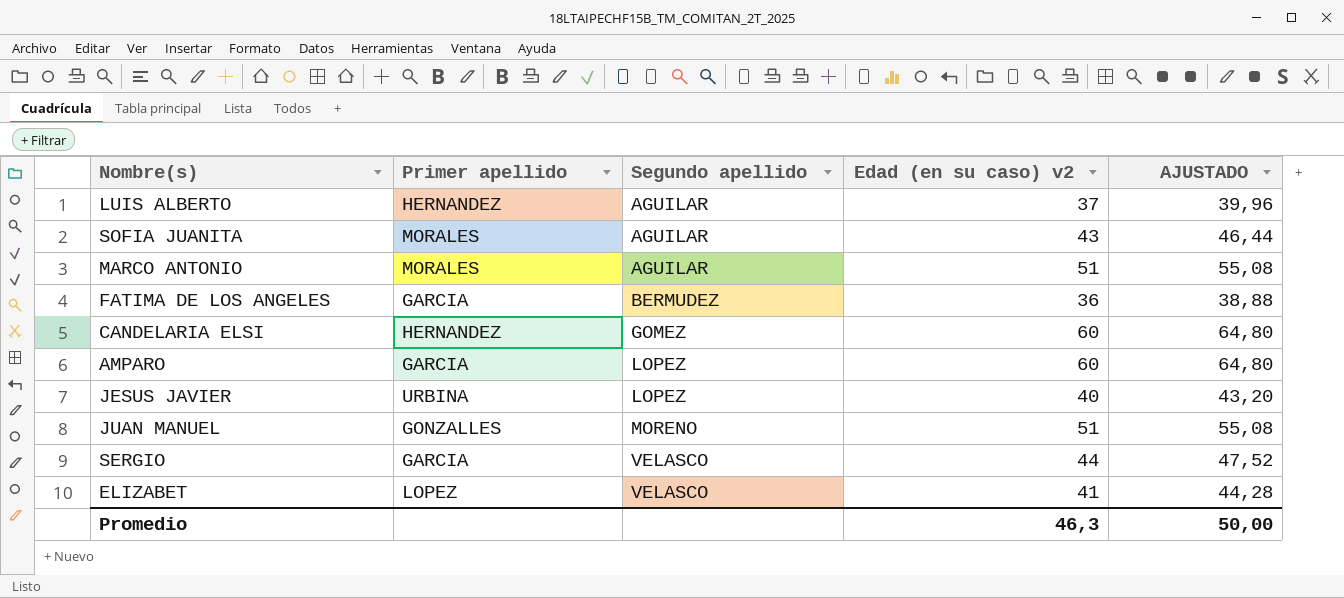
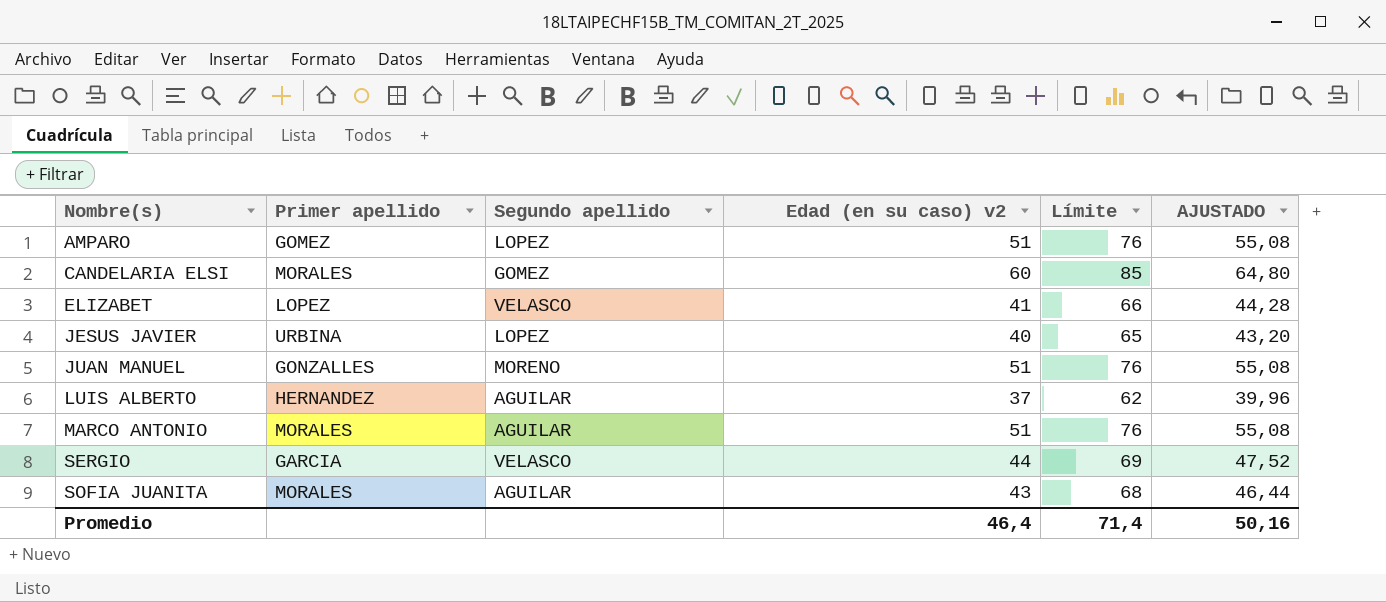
row order: Segundo apellido ascending -> Nombre(s) ascending
column Límite | formula: none -> [Edad (en su caso) v2] + 25
row FATIMA DE LOS ANGELES: GARCIA | BERMUDEZ | 36 | 38,88 -> none
AMPARO | Primer apellido: GARCIA -> GOMEZ
AMPARO | Edad (en su caso) v2: 60 -> 51
AMPARO | AJUSTADO: 64,80 -> 55,08
CANDELARIA ELSI | Primer apellido: HERNANDEZ -> MORALES
Promedio | Edad (en su caso) v2: 46,3 -> 46,4
Promedio | AJUSTADO: 50,00 -> 50,16

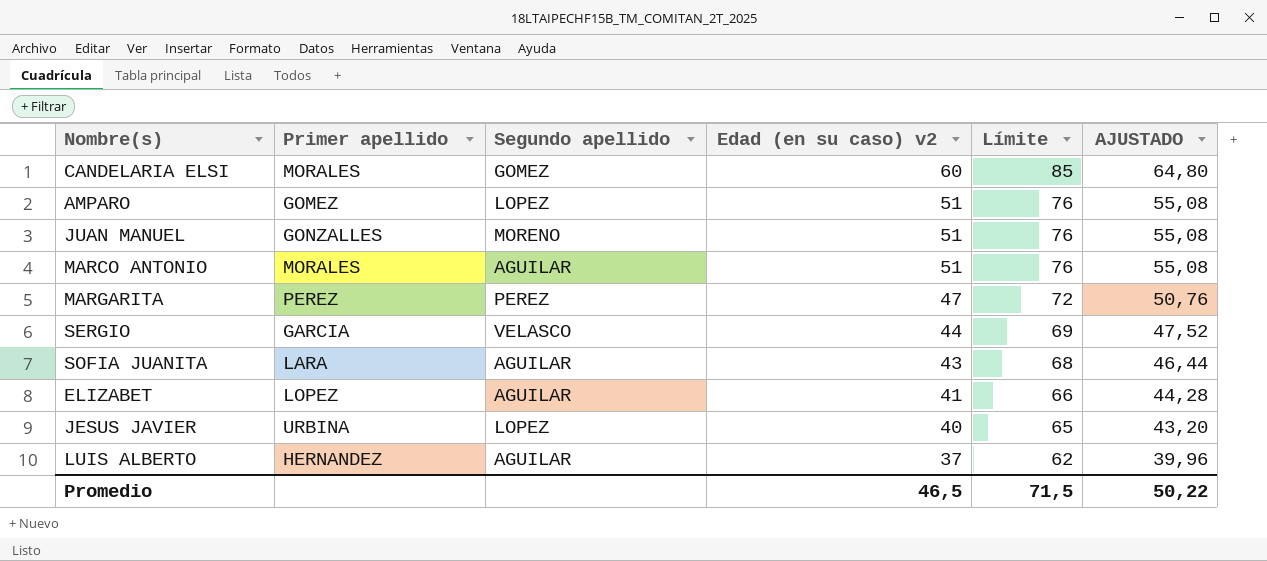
row order: Nombre(s) ascending -> Edad (en su caso) v2 descending
row MARGARITA: none -> PEREZ | PEREZ | 47 | 72 | 50,76
SOFIA JUANITA | Primer apellido: MORALES -> LARA
ELIZABET | Segundo apellido: VELASCO -> AGUILAR
Promedio | Edad (en su caso) v2: 46,4 -> 46,5
Promedio | Límite: 71,4 -> 71,5
Promedio | AJUSTADO: 50,16 -> 50,22

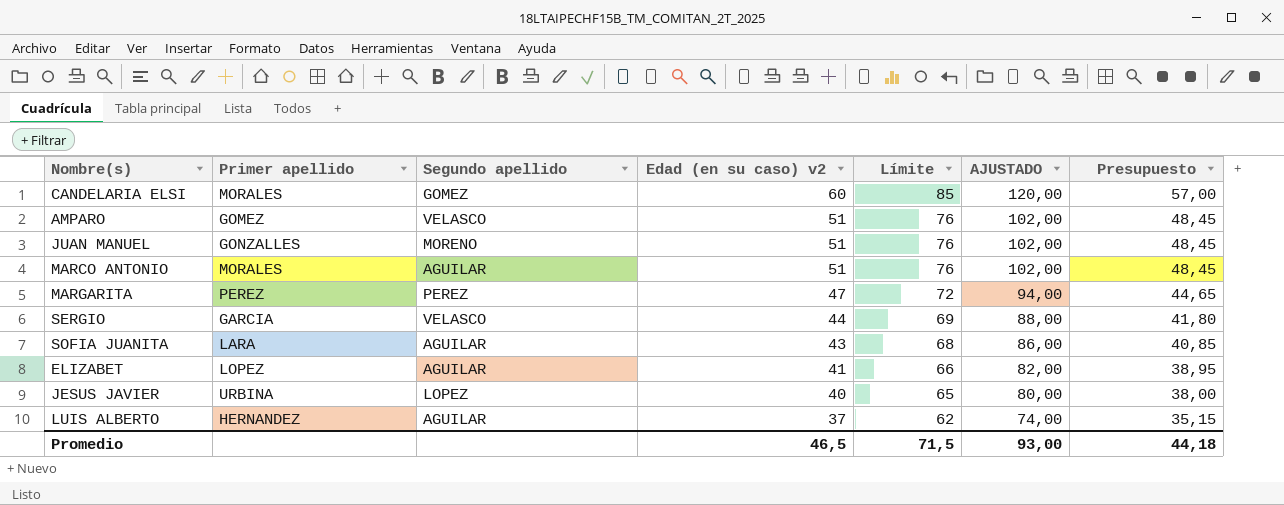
column AJUSTADO | formula: [Edad (en su caso) v2] * 1,08 -> [Edad (en su caso) v2] * 2
column Presupuesto | formula: none -> [Edad (en su caso) v2] * 0,95
AMPARO | Segundo apellido: LOPEZ -> VELASCO
Promedio | AJUSTADO: 50,22 -> 93,00

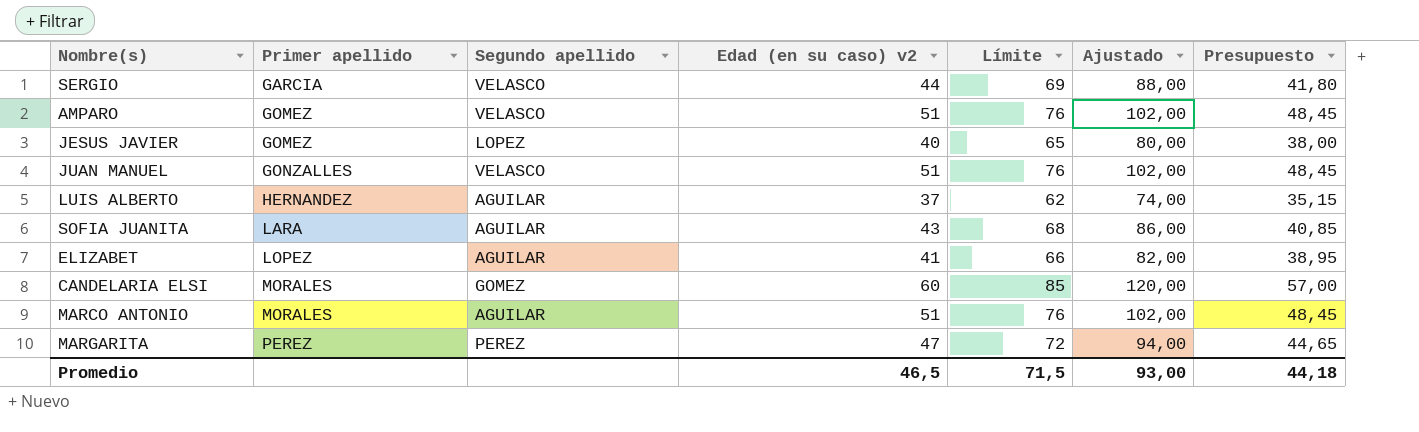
row order: Edad (en su caso) v2 descending -> Primer apellido ascending
column name: AJUSTADO -> Ajustado
JESUS JAVIER | Primer apellido: URBINA -> GOMEZ
JUAN MANUEL | Segundo apellido: MORENO -> VELASCO

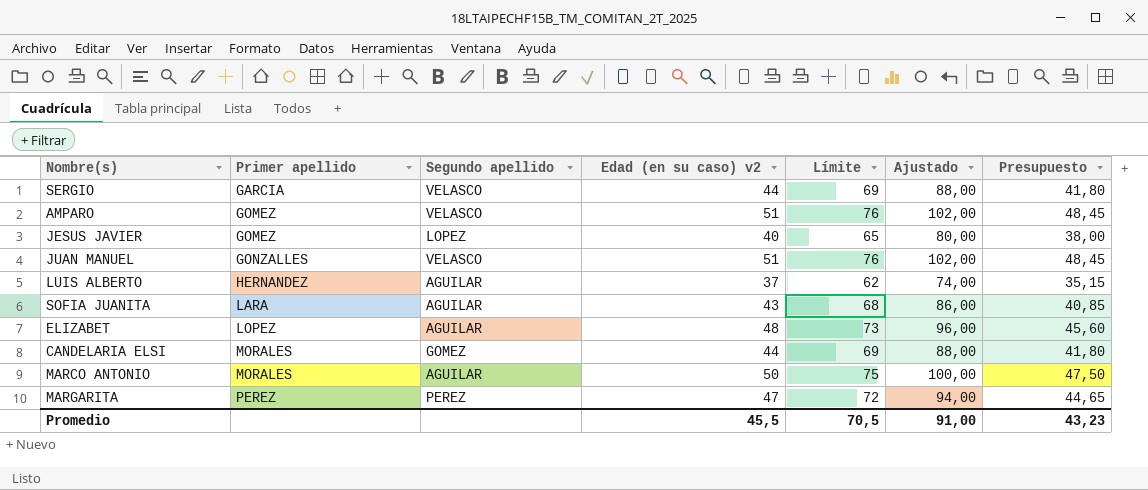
ELIZABET | Edad (en su caso) v2: 41 -> 48
ELIZABET | Límite: 66 -> 73
ELIZABET | Ajustado: 82,00 -> 96,00
ELIZABET | Presupuesto: 38,95 -> 45,60
CANDELARIA ELSI | Edad (en su caso) v2: 60 -> 44
CANDELARIA ELSI | Límite: 85 -> 69
CANDELARIA ELSI | Ajustado: 120,00 -> 88,00
CANDELARIA ELSI | Presupuesto: 57,00 -> 41,80
MARCO ANTONIO | Edad (en su caso) v2: 51 -> 50
MARCO ANTONIO | Límite: 76 -> 75
MARCO ANTONIO | Ajustado: 102,00 -> 100,00
MARCO ANTONIO | Presupuesto: 48,45 -> 47,50
Promedio | Edad (en su caso) v2: 46,5 -> 45,5
Promedio | Límite: 71,5 -> 70,5
Promedio | Ajustado: 93,00 -> 91,00
Promedio | Presupuesto: 44,18 -> 43,23

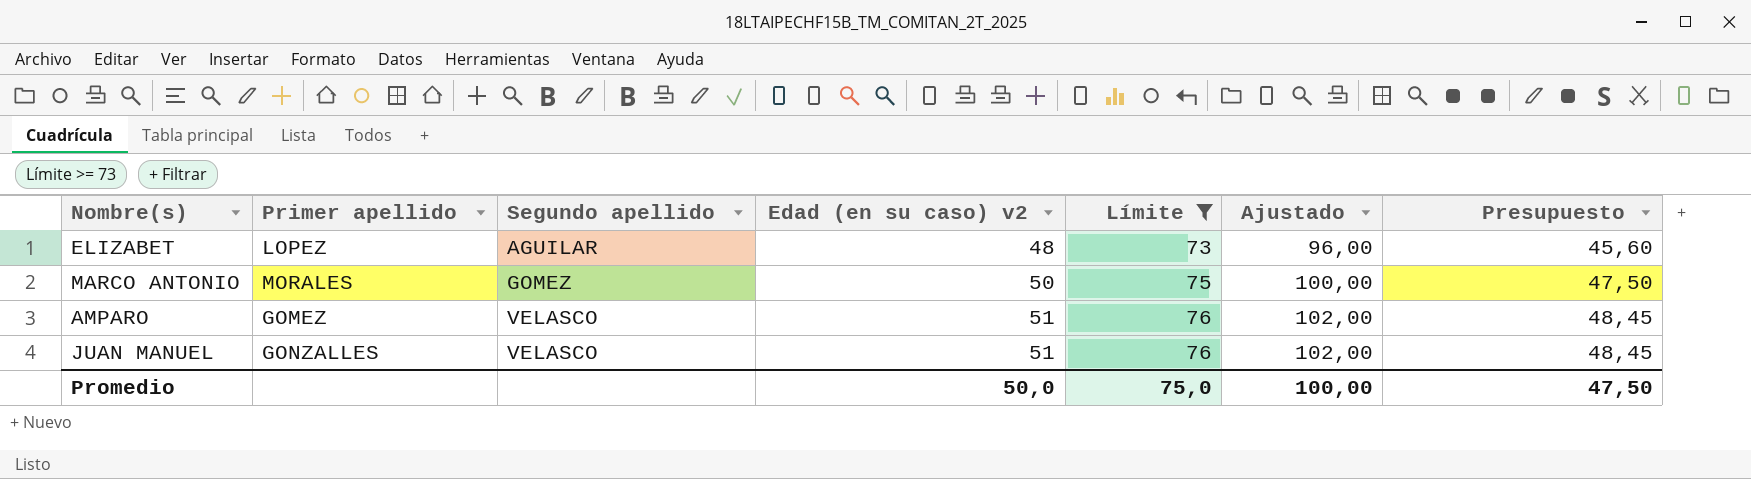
filter: none -> Límite >= 73
row order: Primer apellido ascending -> Segundo apellido ascending
MARCO ANTONIO | Segundo apellido: AGUILAR -> GOMEZ
Promedio | Edad (en su caso) v2: 45,5 -> 50,0
Promedio | Límite: 70,5 -> 75,0
Promedio | Ajustado: 91,00 -> 100,00
Promedio | Presupuesto: 43,23 -> 47,50

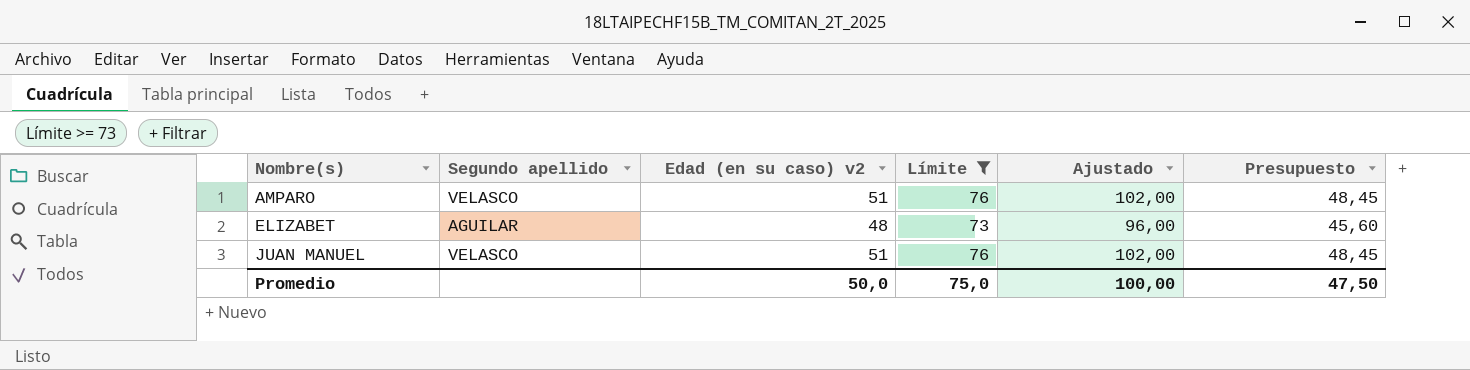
row order: Segundo apellido ascending -> Nombre(s) ascending
column Primer apellido | position: 2 -> none
row MARCO ANTONIO: MORALES | GOMEZ | 50 | 75 | 100,00 | 47,50 -> none

